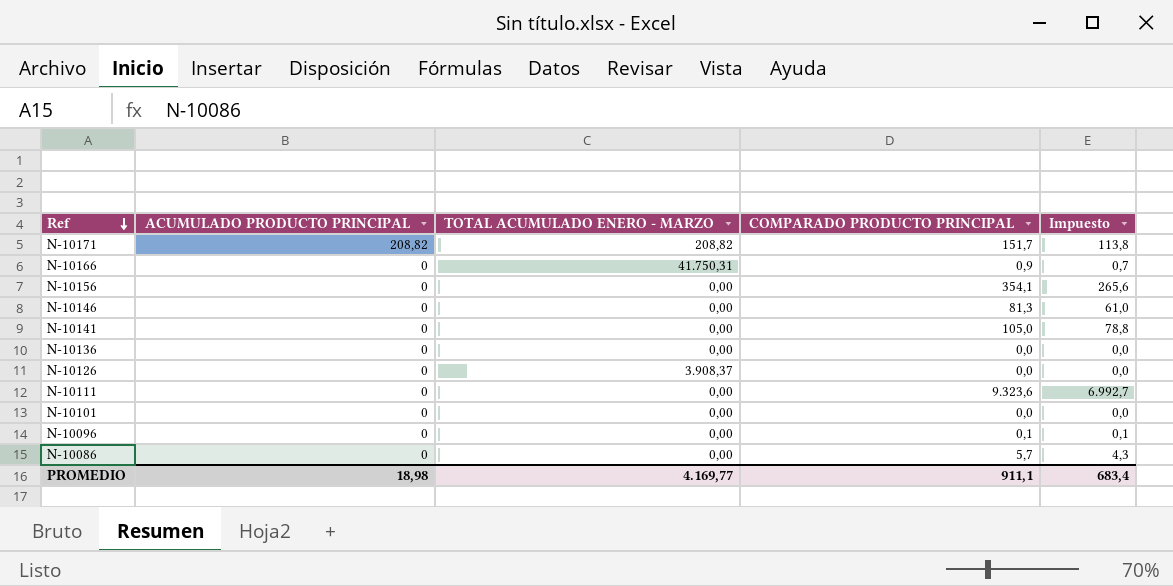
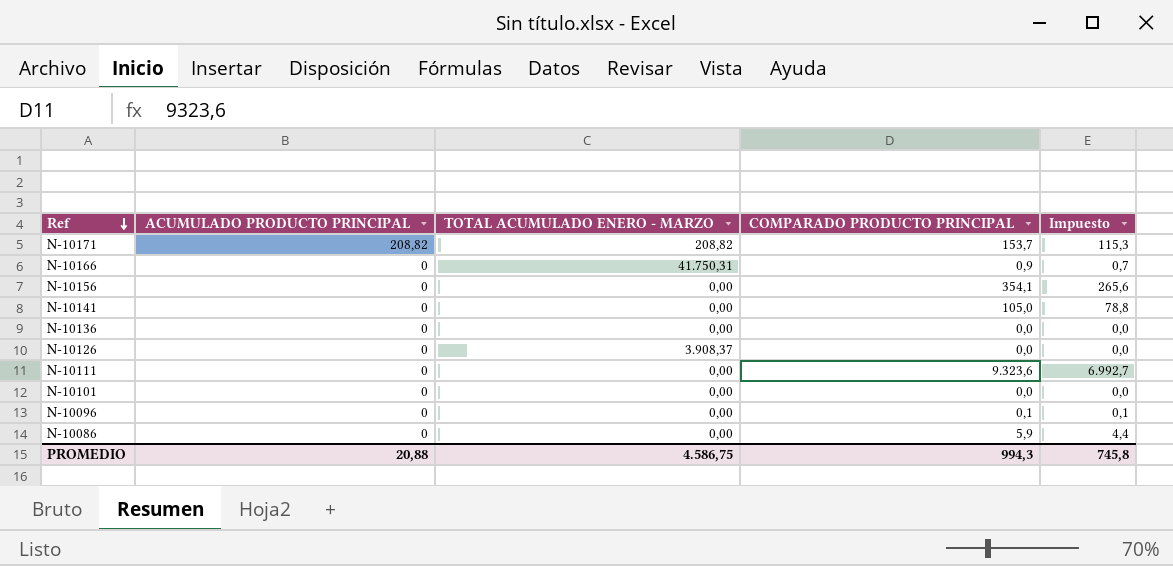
row N-10146: 0 | 0,00 | 81,3 | 61,0 -> none
N-10171 | COMPARADO PRODUCTO PRINCIPAL: 151,7 -> 153,7
N-10171 | Impuesto: 113,8 -> 115,3
N-10086 | COMPARADO PRODUCTO PRINCIPAL: 5,7 -> 5,9
N-10086 | Impuesto: 4,3 -> 4,4
PROMEDIO | ACUMULADO PRODUCTO PRINCIPAL: 18,98 -> 20,88
PROMEDIO | TOTAL ACUMULADO ENERO - MARZO: 4.169,77 -> 4.586,75
PROMEDIO | COMPARADO PRODUCTO PRINCIPAL: 911,1 -> 994,3
PROMEDIO | Impuesto: 683,4 -> 745,8

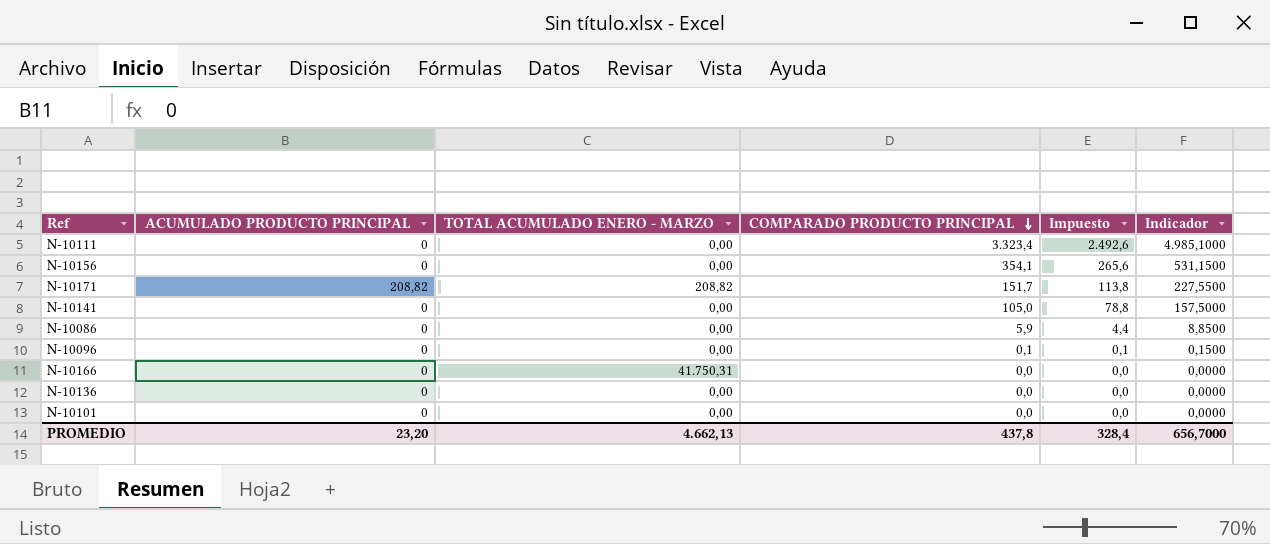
row order: Ref descending -> COMPARADO PRODUCTO PRINCIPAL descending
column Indicador | formula: none -> [COMPARADO PRODUCTO PRINCIPAL] * 1,5
row N-10126: 0 | 3.908,37 | 0,0 | 0,0 -> none
N-10111 | COMPARADO PRODUCTO PRINCIPAL: 9.323,6 -> 3.323,4
N-10111 | Impuesto: 6.992,7 -> 2.492,6
N-10171 | COMPARADO PRODUCTO PRINCIPAL: 153,7 -> 151,7
N-10171 | Impuesto: 115,3 -> 113,8
N-10166 | COMPARADO PRODUCTO PRINCIPAL: 0,9 -> 0,0
N-10166 | Impuesto: 0,7 -> 0,0
PROMEDIO | ACUMULADO PRODUCTO PRINCIPAL: 20,88 -> 23,20
PROMEDIO | TOTAL ACUMULADO ENERO - MARZO: 4.586,75 -> 4.662,13
PROMEDIO | COMPARADO PRODUCTO PRINCIPAL: 994,3 -> 437,8
PROMEDIO | Impuesto: 745,8 -> 328,4

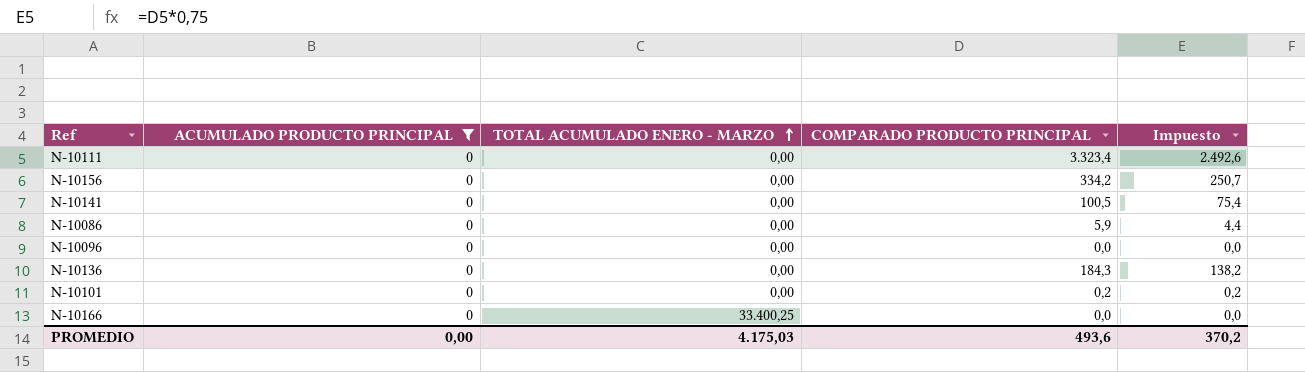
filter: none -> ACUMULADO PRODUCTO PRINCIPAL = 0
row order: COMPARADO PRODUCTO PRINCIPAL descending -> TOTAL ACUMULADO ENERO - MARZO ascending
column Indicador | formula: [COMPARADO PRODUCTO PRINCIPAL] * 1,5 -> none
N-10156 | COMPARADO PRODUCTO PRINCIPAL: 354,1 -> 334,2
N-10156 | Impuesto: 265,6 -> 250,7
N-10141 | COMPARADO PRODUCTO PRINCIPAL: 105,0 -> 100,5
N-10141 | Impuesto: 78,8 -> 75,4
N-10096 | COMPARADO PRODUCTO PRINCIPAL: 0,1 -> 0,0
N-10096 | Impuesto: 0,1 -> 0,0
N-10136 | COMPARADO PRODUCTO PRINCIPAL: 0,0 -> 184,3
N-10136 | Impuesto: 0,0 -> 138,2
N-10101 | COMPARADO PRODUCTO PRINCIPAL: 0,0 -> 0,2
N-10101 | Impuesto: 0,0 -> 0,2
N-10166 | TOTAL ACUMULADO ENERO - MARZO: 41.750,31 -> 33.400,25
PROMEDIO | ACUMULADO PRODUCTO PRINCIPAL: 23,20 -> 0,00
PROMEDIO | TOTAL ACUMULADO ENERO - MARZO: 4.662,13 -> 4.175,03
PROMEDIO | COMPARADO PRODUCTO PRINCIPAL: 437,8 -> 493,6
PROMEDIO | Impuesto: 328,4 -> 370,2

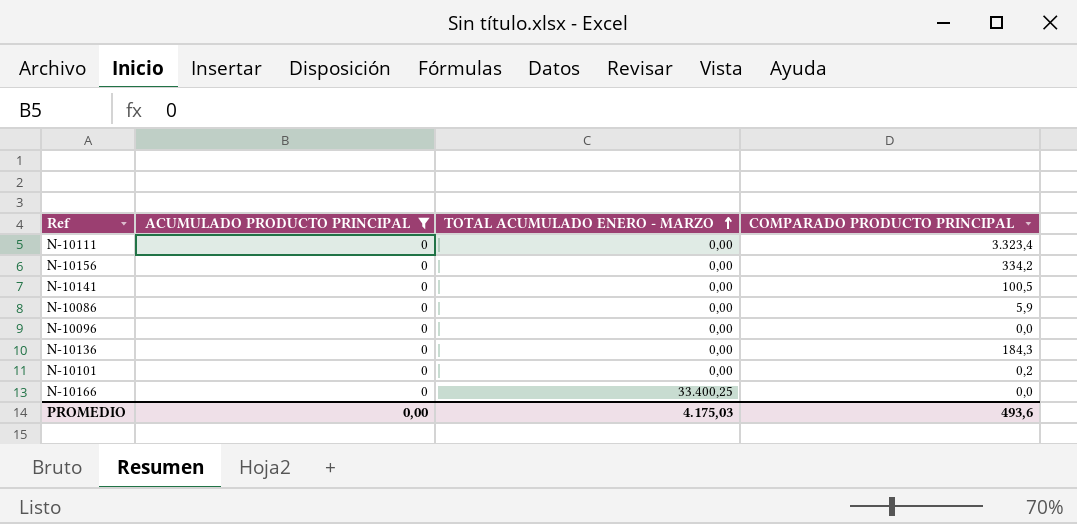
column Impuesto | formula: [COMPARADO PRODUCTO PRINCIPAL] * 0,75 -> none

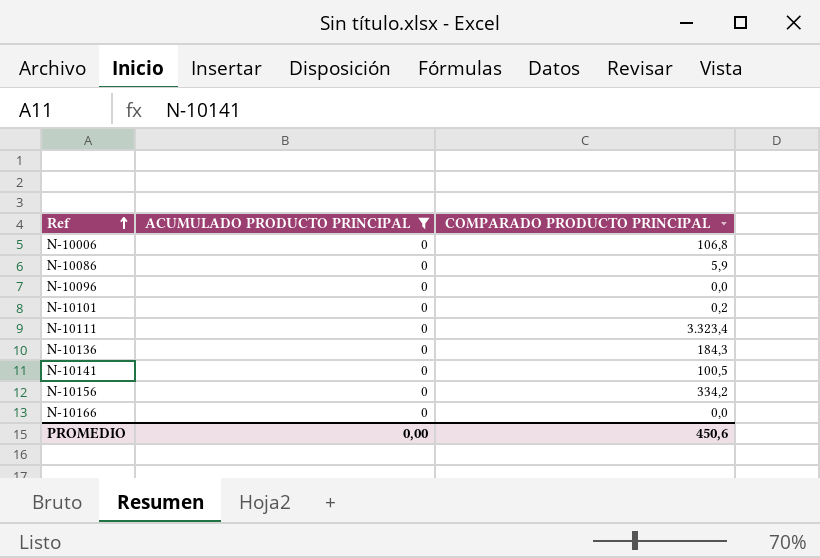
row order: TOTAL ACUMULADO ENERO - MARZO ascending -> Ref ascending
column TOTAL ACUMULADO ENERO - MARZO | position: 3 -> none
row N-10006: none -> 0 | 106,8
PROMEDIO | COMPARADO PRODUCTO PRINCIPAL: 493,6 -> 450,6

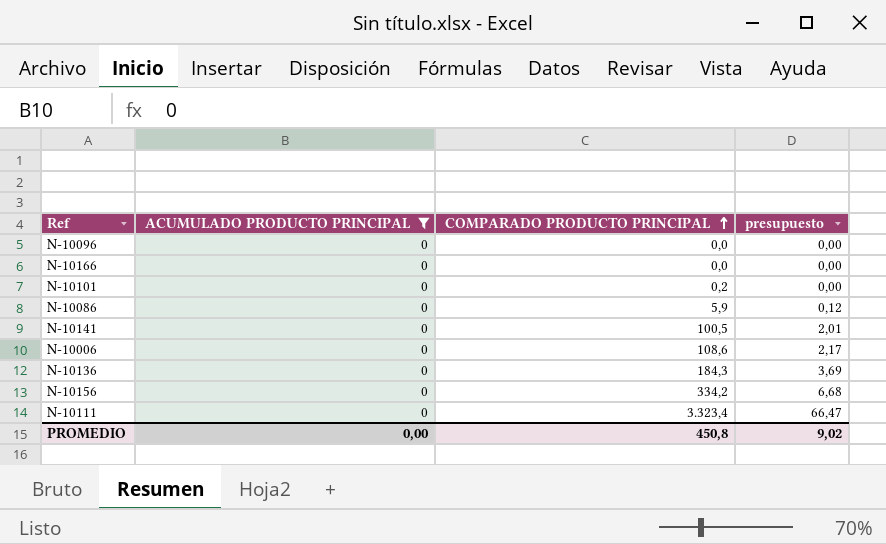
row order: Ref ascending -> COMPARADO PRODUCTO PRINCIPAL ascending
column presupuesto | formula: none -> [COMPARADO PRODUCTO PRINCIPAL] * 0,02
N-10006 | COMPARADO PRODUCTO PRINCIPAL: 106,8 -> 108,6
PROMEDIO | COMPARADO PRODUCTO PRINCIPAL: 450,6 -> 450,8

